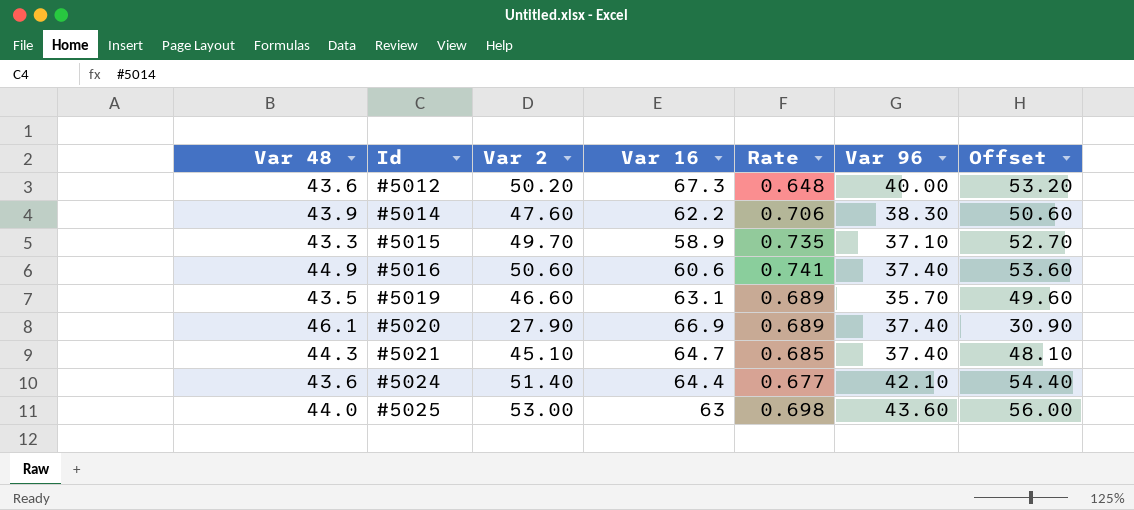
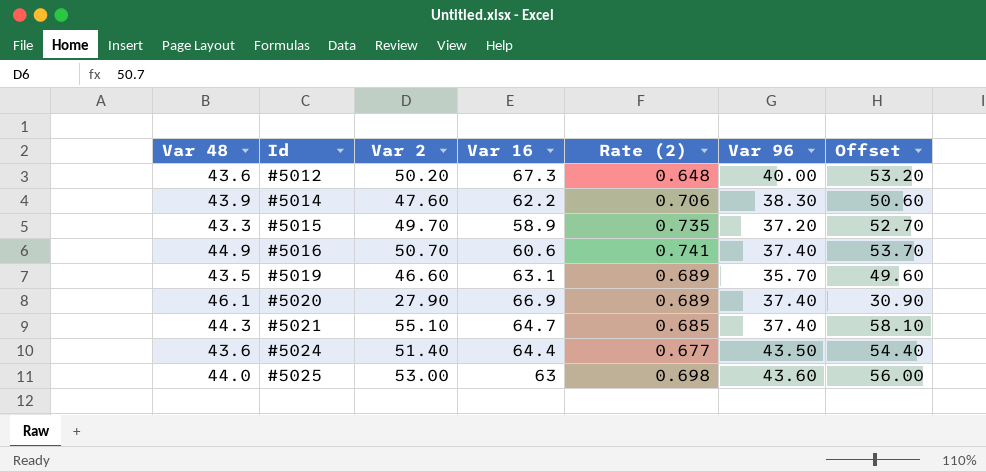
column name: Rate -> Rate (2)
#5015 | Var 96: 37.10 -> 37.20
#5016 | Var 2: 50.60 -> 50.70
#5016 | Offset: 53.60 -> 53.70
#5021 | Var 2: 45.10 -> 55.10
#5021 | Offset: 48.10 -> 58.10
#5024 | Var 96: 42.10 -> 43.50

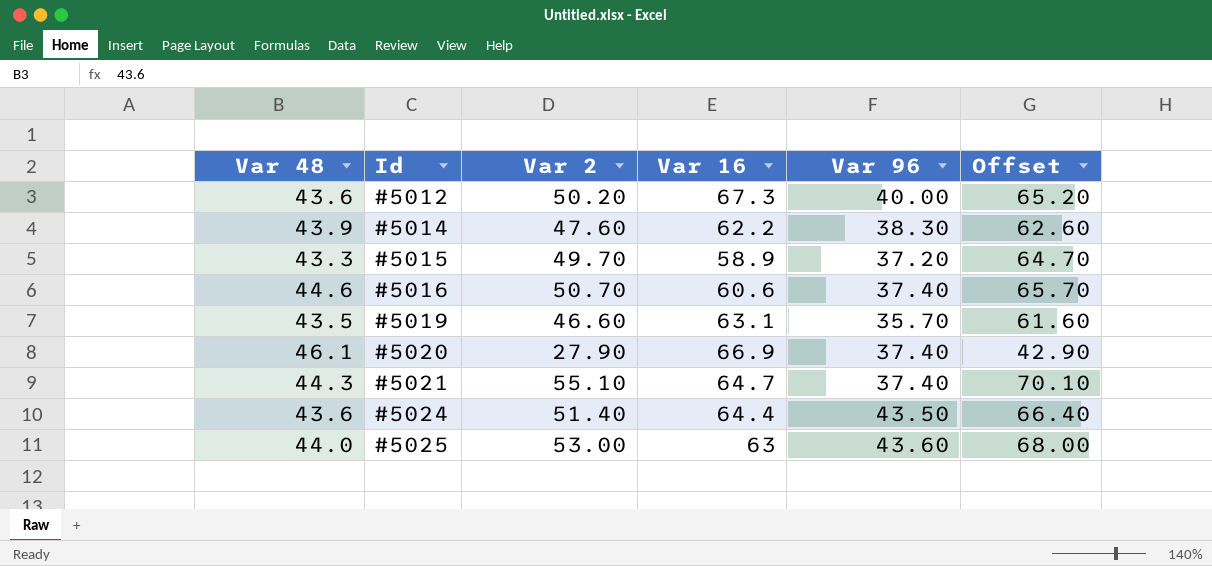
column Rate (2) | formula: [Var 48] / [Var 16] -> none
column Offset | formula: [Var 2] + 3 -> [Var 2] + 15
#5016 | Var 48: 44.9 -> 44.6

